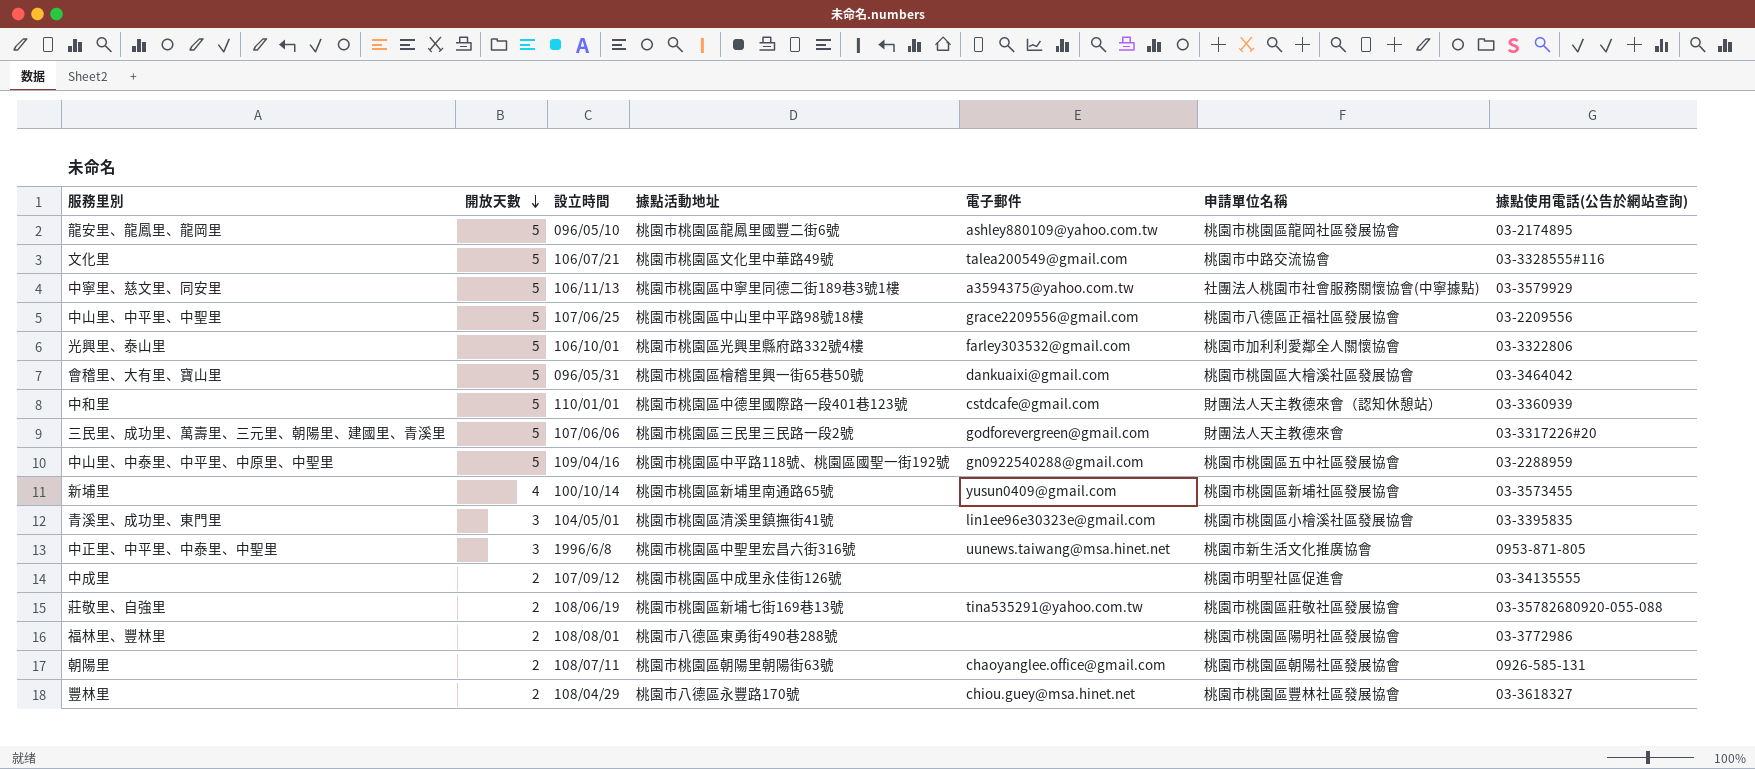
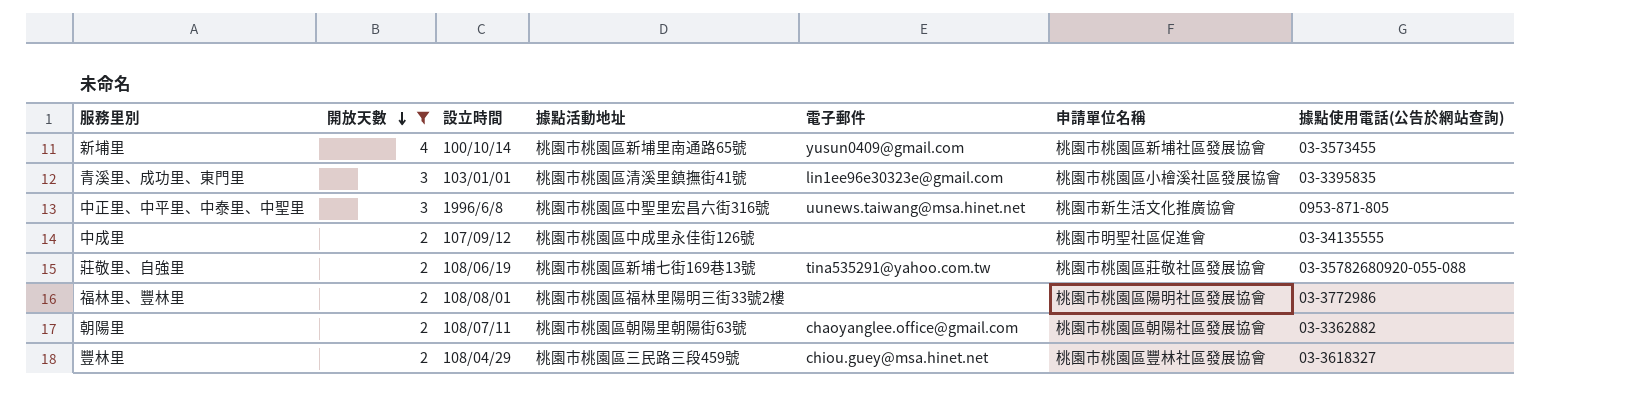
filter: none -> 開放天數 != 5
青溪里、成功里、東門里 | 設立時間: 104/05/01 -> 103/01/01
福林里、豐林里 | 據點活動地址: 桃園市八德區東勇街490巷288號 -> 桃園市桃園區福林里陽明三街33號2樓
朝陽里 | 據點使用電話(公告於網站查詢): 0926-585-131 -> 03-3362882
豐林里 | 據點活動地址: 桃園市八德區永豐路170號 -> 桃園市桃園區三民路三段459號

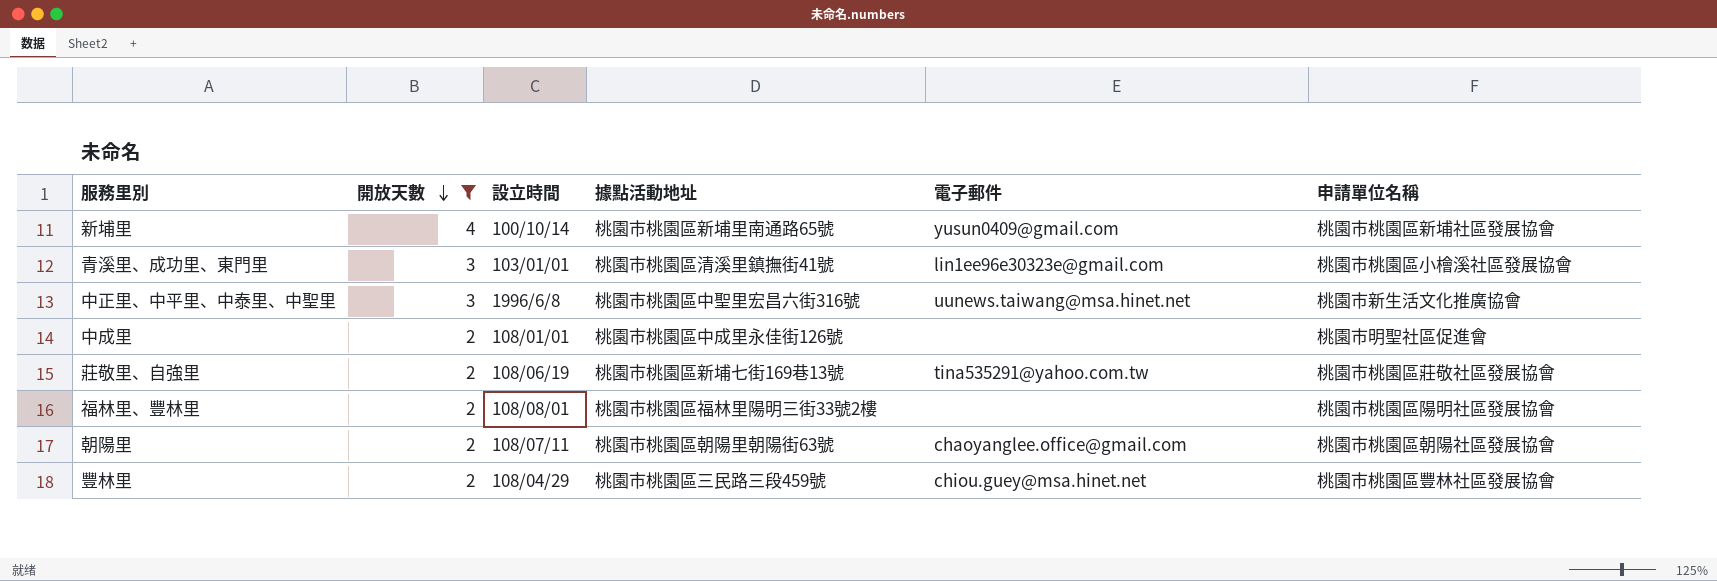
column 據點使用電話(公告於網站查詢) | position: 7 -> none
中成里 | 設立時間: 107/09/12 -> 108/01/01

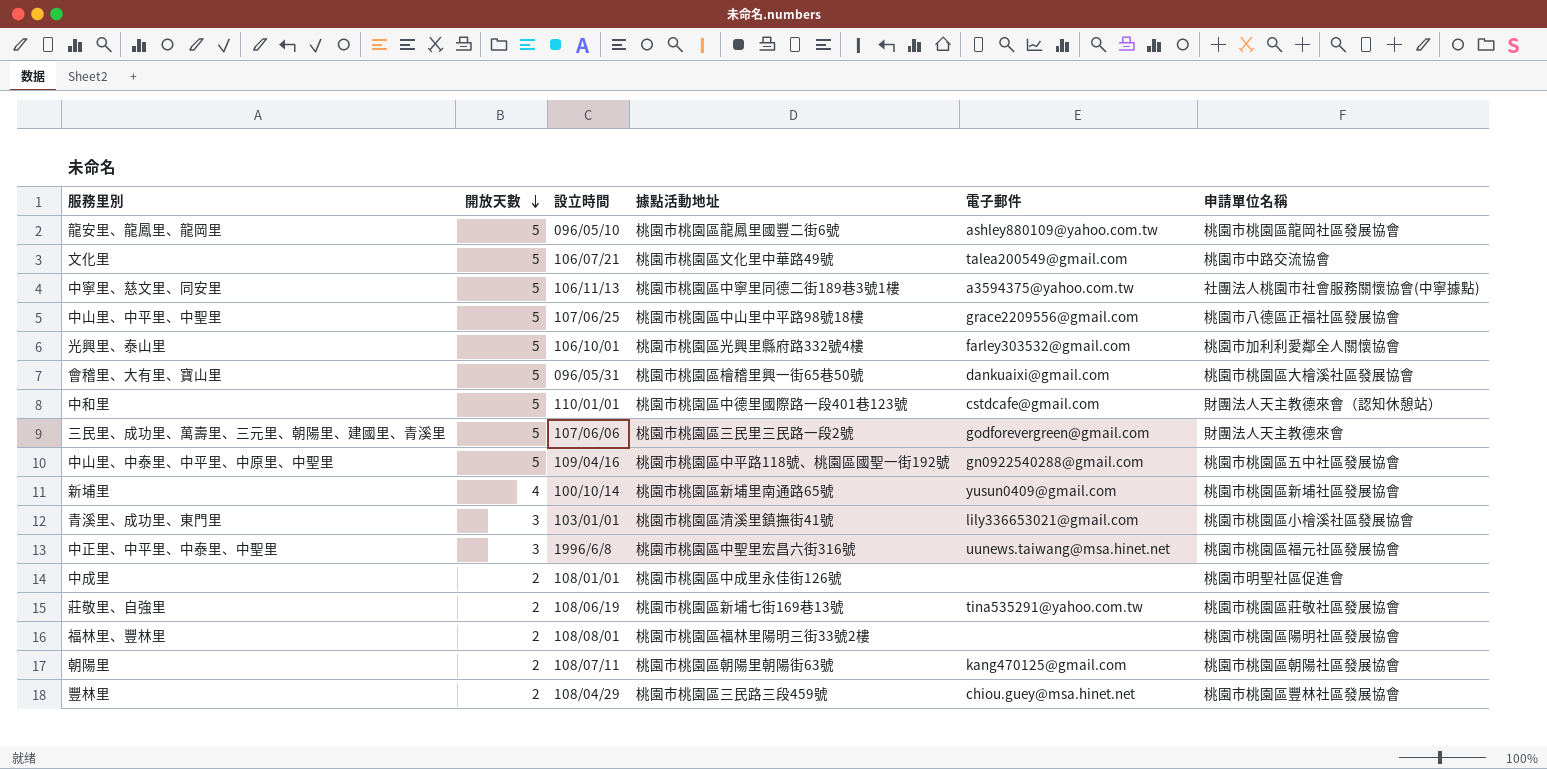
filter: 開放天數 != 5 -> none
青溪里、成功里、東門里 | 電子郵件: lin1ee96e30323e@gmail.com -> lily336653021@gmail.com
中正里、中平里、中泰里、中聖里 | 申請單位名稱: 桃園市新生活文化推廣協會 -> 桃園市桃園區福元社區發展協會
朝陽里 | 電子郵件: chaoyanglee.office@gmail.com -> kang470125@gmail.com

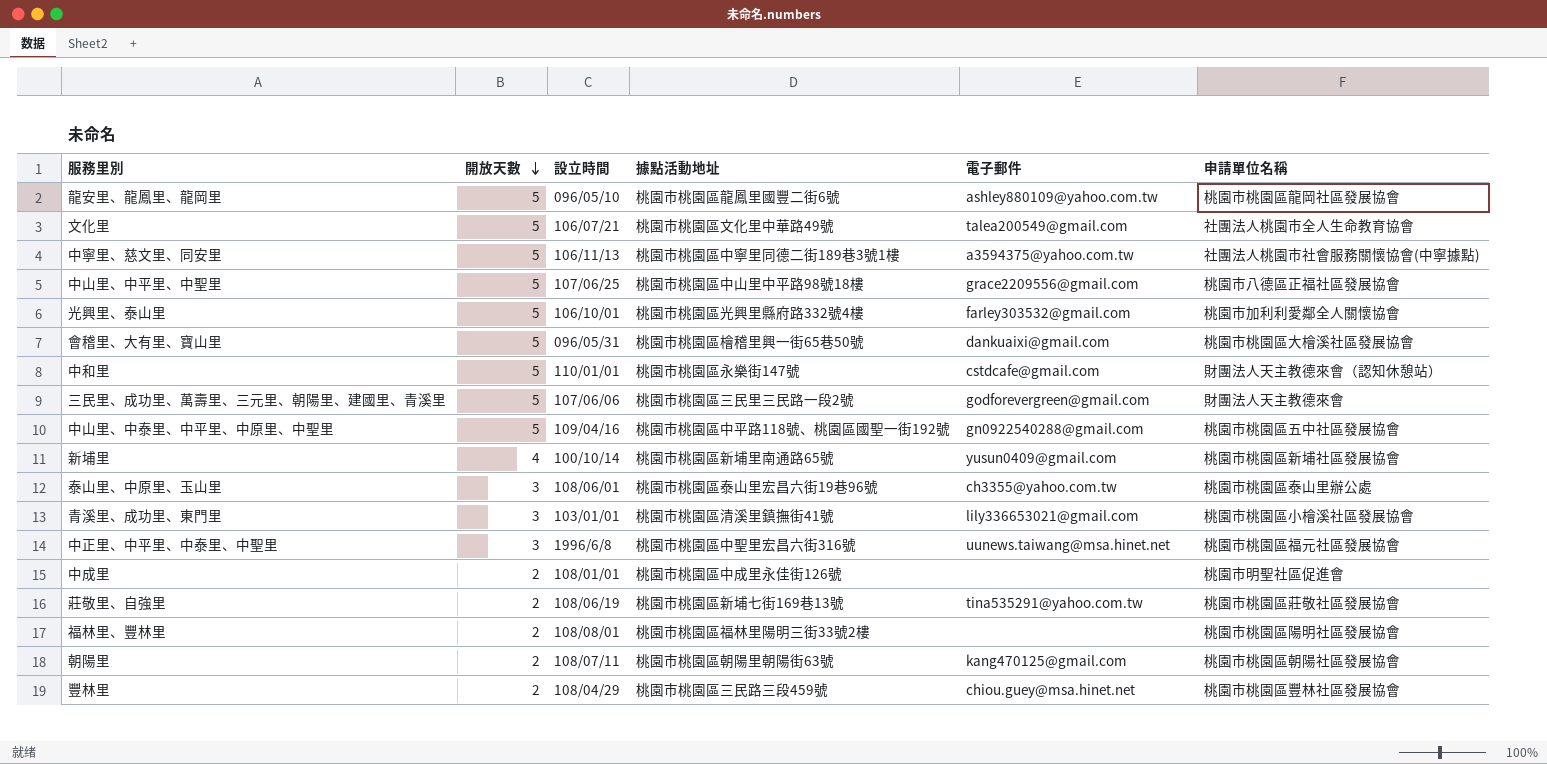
文化里 | 申請單位名稱: 桃園市中路交流協會 -> 社團法人桃園市全人生命教育協會
中和里 | 據點活動地址: 桃園市桃園區中德里國際路一段401巷123號 -> 桃園市桃園區永樂街147號
row 泰山里、中原里、玉山里: none -> 3 | 108/06/01 | 桃園市桃園區泰山里宏昌六街19巷96號 | ch3355@yahoo.com.tw | 桃園市桃園區泰山里辦公處

